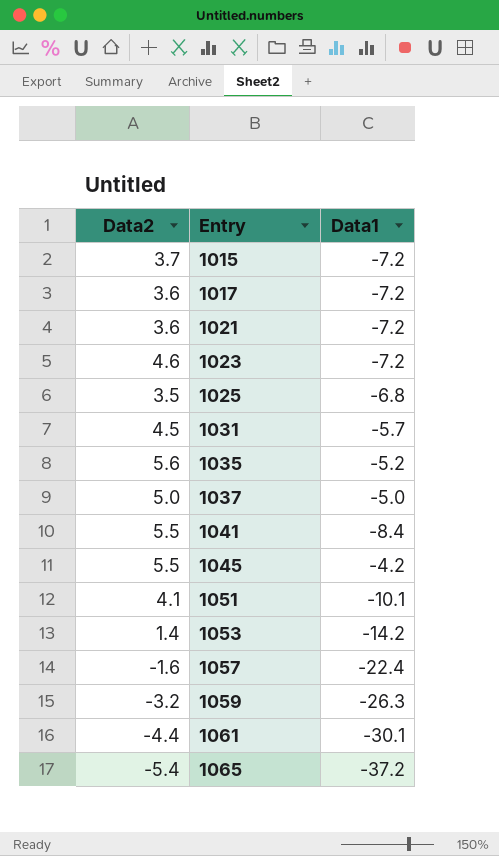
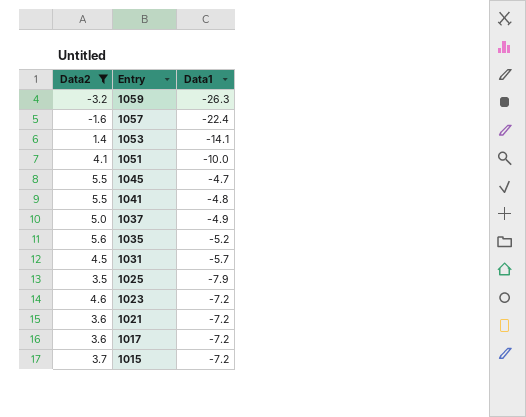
filter: none -> Data2 >= -3.2
row order: Entry ascending -> Entry descending
1053 | Data1: -14.2 -> -14.1
1051 | Data1: -10.1 -> -10.0
1045 | Data1: -4.2 -> -4.7
1041 | Data1: -8.4 -> -4.8
1037 | Data1: -5.0 -> -4.9
1025 | Data1: -6.8 -> -7.9

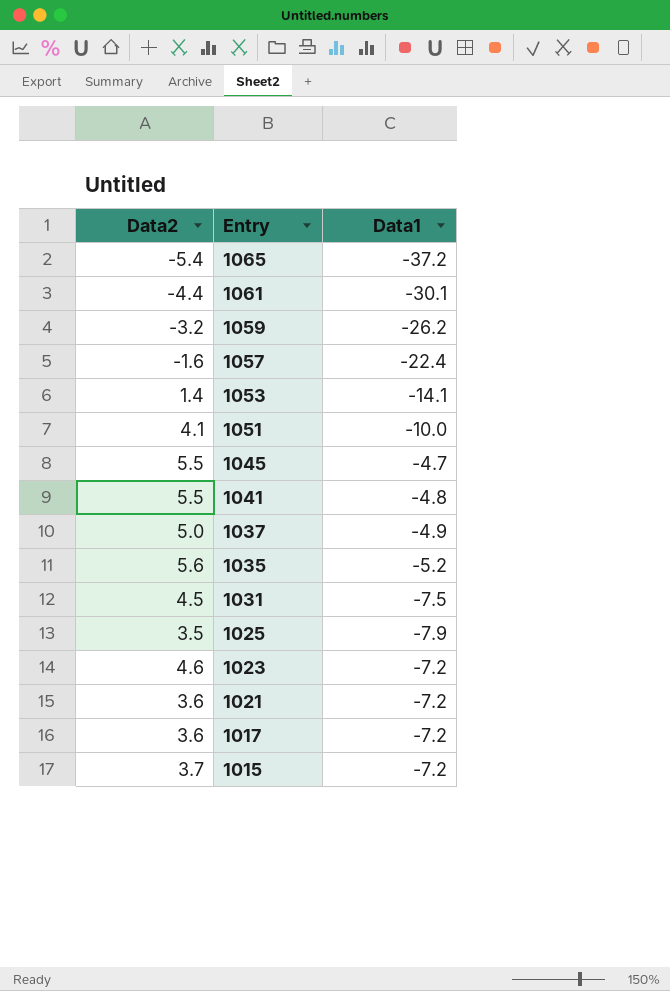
filter: Data2 >= -3.2 -> none
1059 | Data1: -26.3 -> -26.2
1031 | Data1: -5.7 -> -7.5

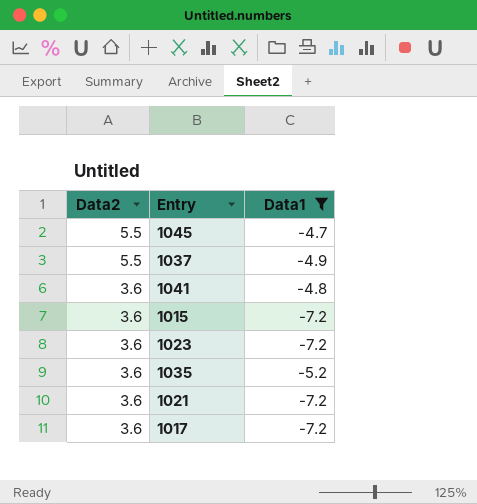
filter: none -> Data1 >= -7.2
row order: Entry descending -> Data2 descending
1037 | Data2: 5.0 -> 5.5
1041 | Data2: 5.5 -> 3.6
1015 | Data2: 3.7 -> 3.6
1023 | Data2: 4.6 -> 3.6
1035 | Data2: 5.6 -> 3.6

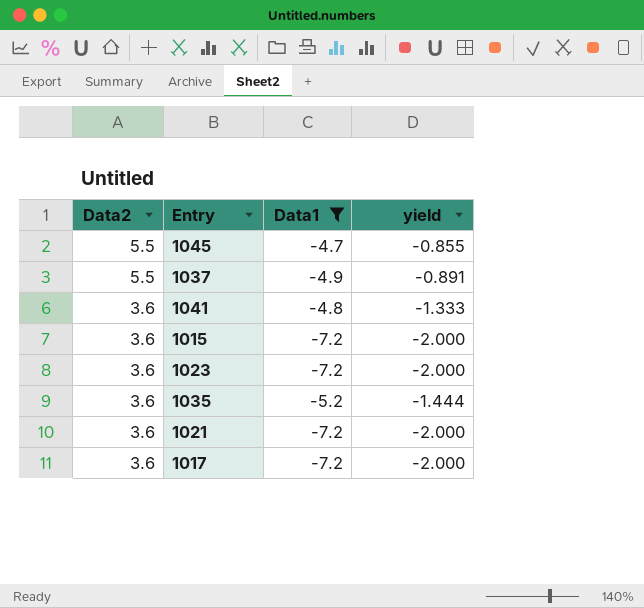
column yield | formula: none -> [Data1] / [Data2]

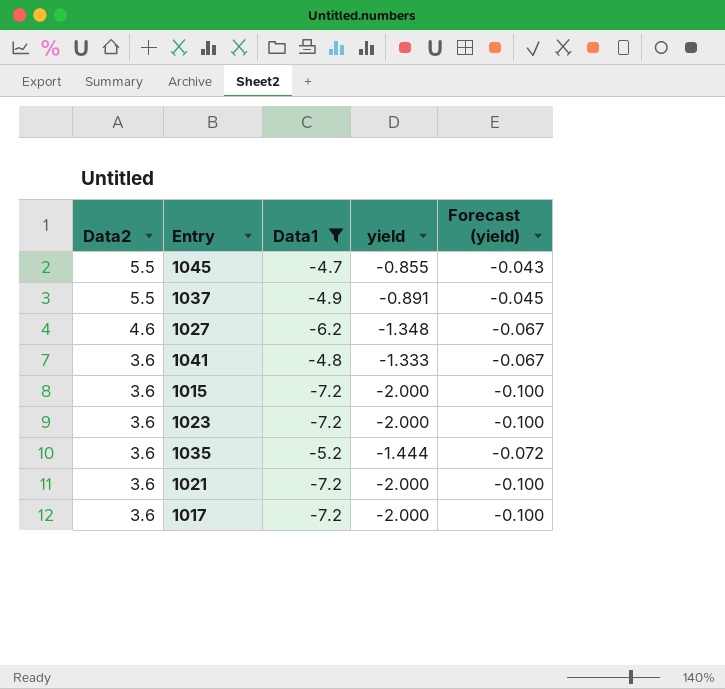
column Forecast (yield) | formula: none -> [yield] * 0.05
row 1027: none -> 4.6 | -6.2 | -1.348 | -0.067

